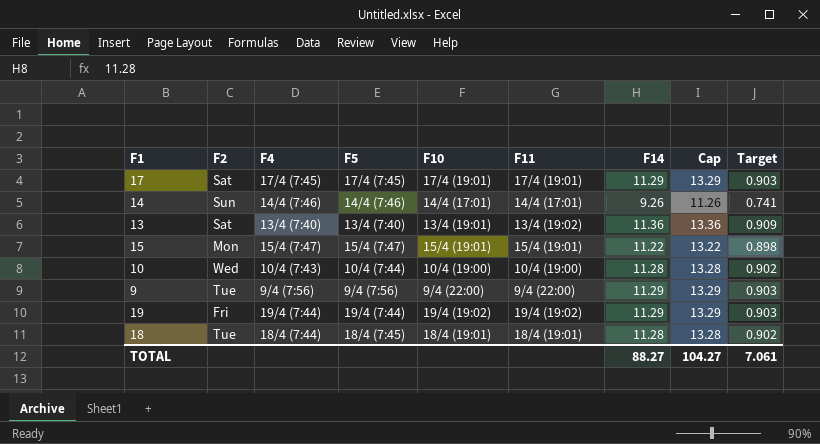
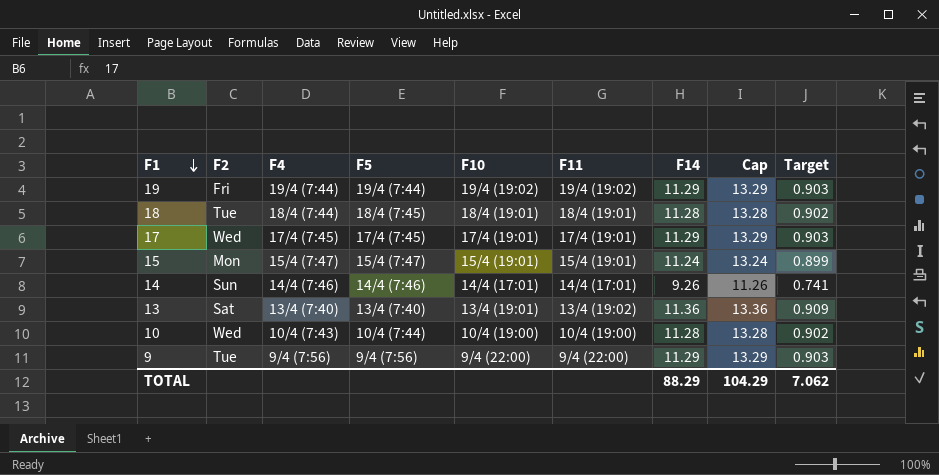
row order: none -> F1 descending
17 | F2: Sat -> Wed
15 | F14: 11.22 -> 11.24
15 | Cap: 13.22 -> 13.24
15 | Target: 0.898 -> 0.899
TOTAL | F14: 88.27 -> 88.29
TOTAL | Cap: 104.27 -> 104.29
TOTAL | Target: 7.061 -> 7.062

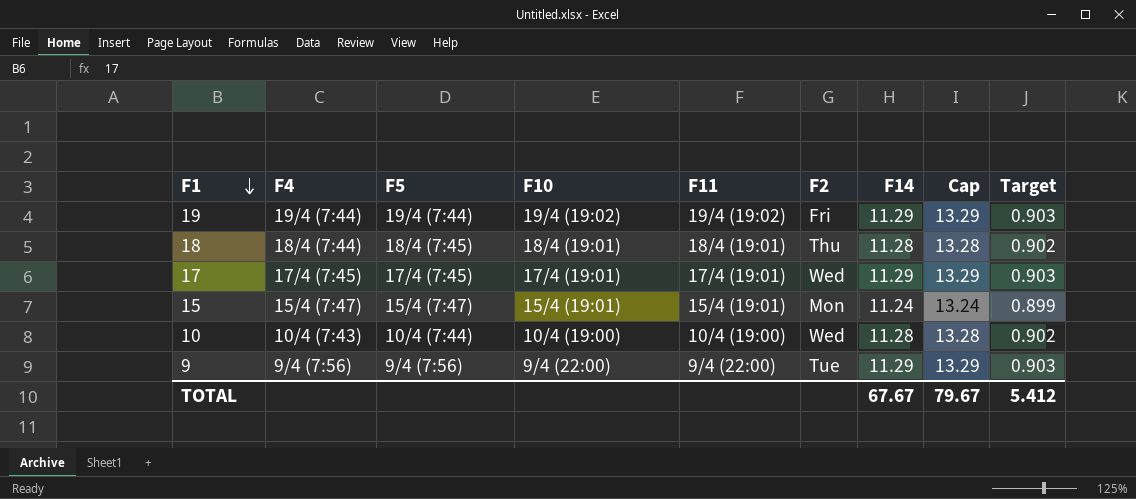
column F2 | position: 2 -> 6
row 14: Sun | 14/4 (7:46) | 14/4 (7:46) | 14/4 (17:01) | 14/4 (17:01) | 9.26 | 11.26 | 0.741 -> none
row 13: Sat | 13/4 (7:40) | 13/4 (7:40) | 13/4 (19:01) | 13/4 (19:02) | 11.36 | 13.36 | 0.909 -> none
18 | F2: Tue -> Thu
TOTAL | F14: 88.29 -> 67.67
TOTAL | Cap: 104.29 -> 79.67
TOTAL | Target: 7.062 -> 5.412

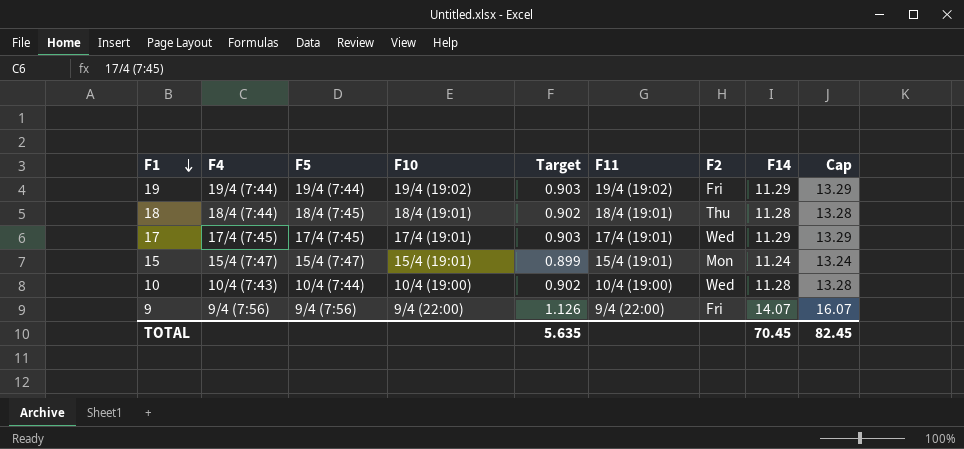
column Target | position: 9 -> 5
9 | Target: 0.903 -> 1.126
9 | F2: Tue -> Fri
9 | F14: 11.29 -> 14.07
9 | Cap: 13.29 -> 16.07
TOTAL | Target: 5.412 -> 5.635
TOTAL | F14: 67.67 -> 70.45
TOTAL | Cap: 79.67 -> 82.45

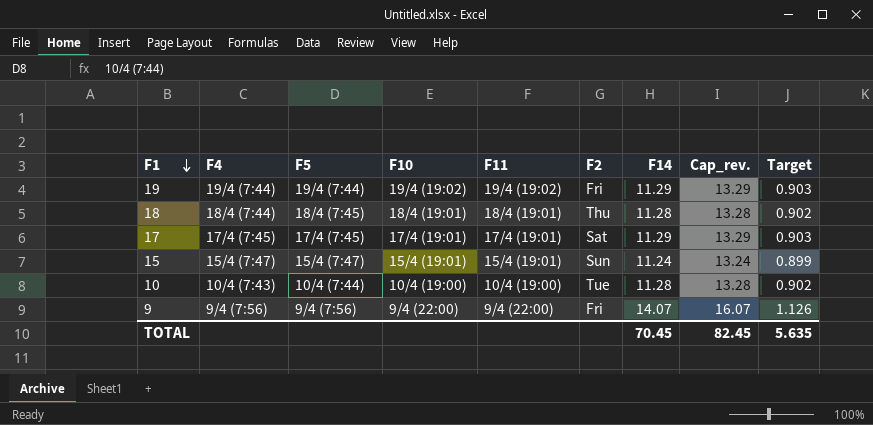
column name: Cap -> Cap_rev.
column Target | position: 5 -> 9
17 | F2: Wed -> Sat
15 | F2: Mon -> Sun
10 | F2: Wed -> Tue

